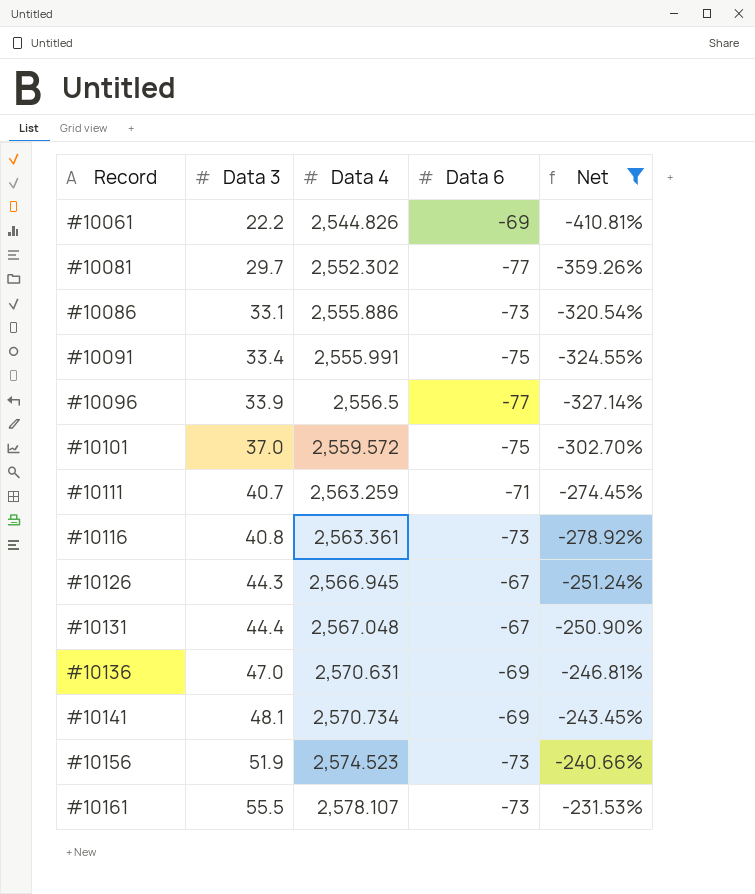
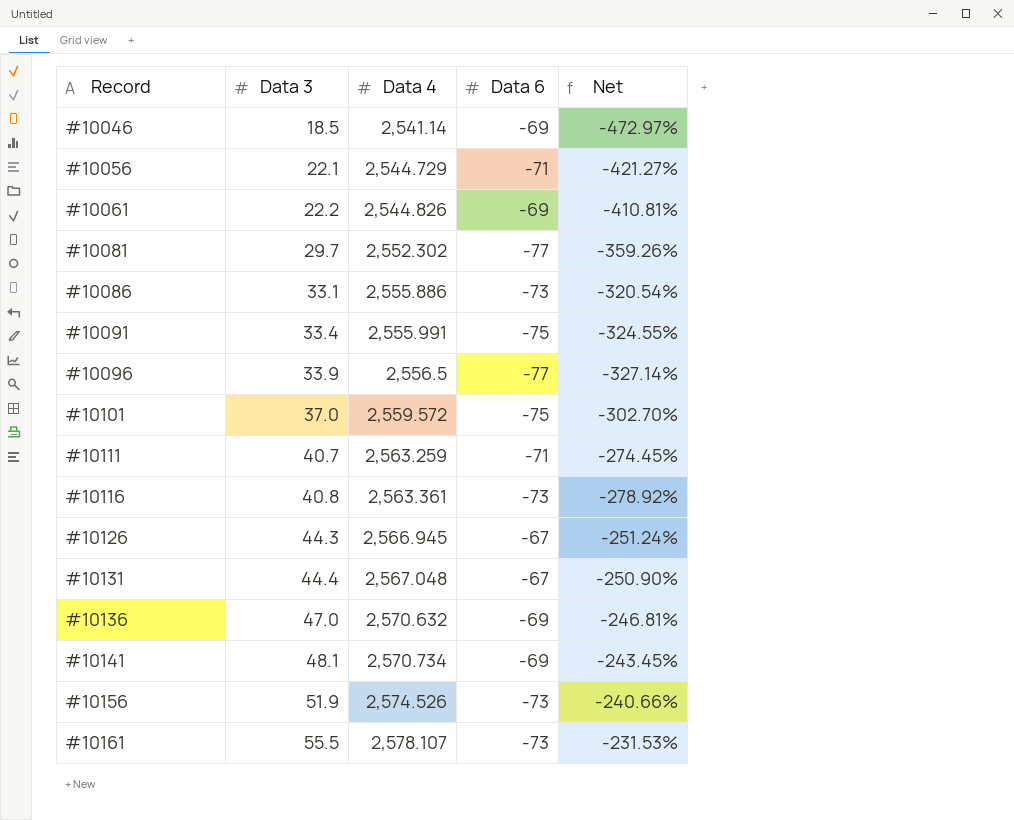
filter: Net >= -410.81% -> none
#10136 | Data 4: 2,570.631 -> 2,570.632
#10156 | Data 4: 2,574.523 -> 2,574.526

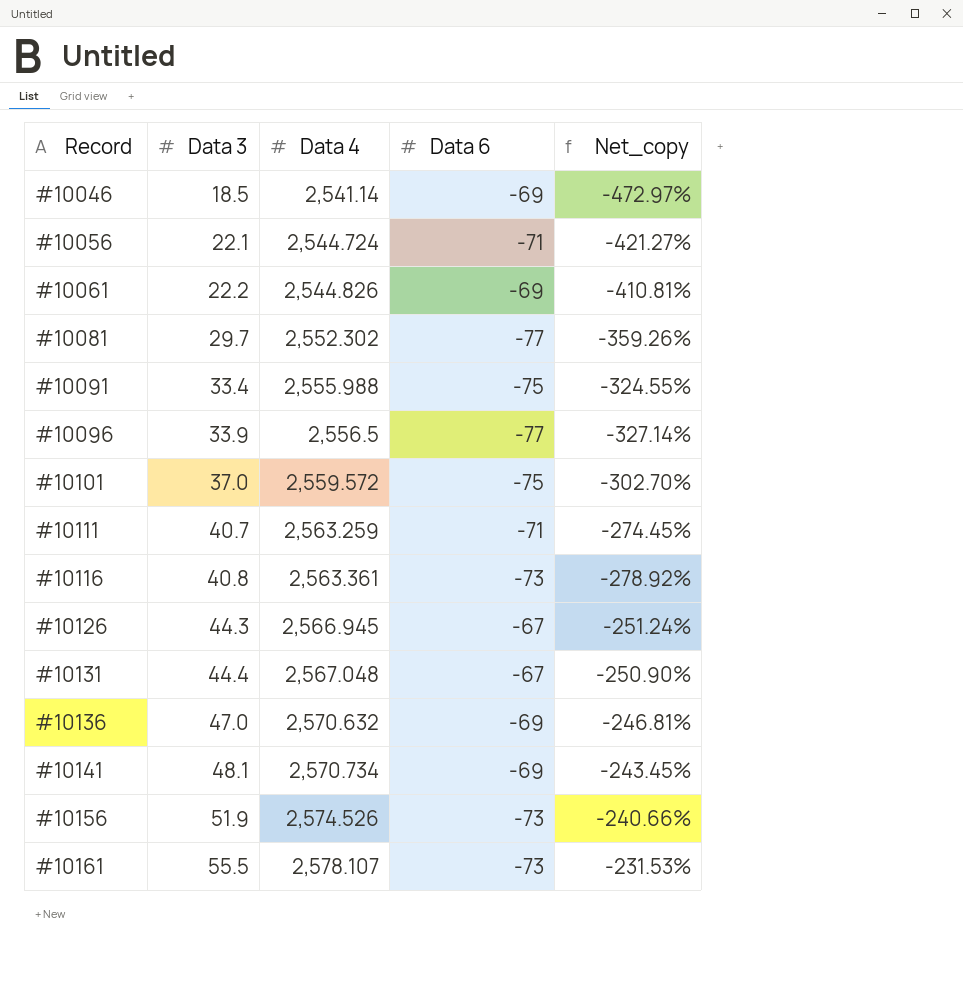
column name: Net -> Net_copy
row #10086: 33.1 | 2,555.886 | -73 | -320.54% -> none
#10056 | Data 4: 2,544.729 -> 2,544.724
#10091 | Data 4: 2,555.991 -> 2,555.988

